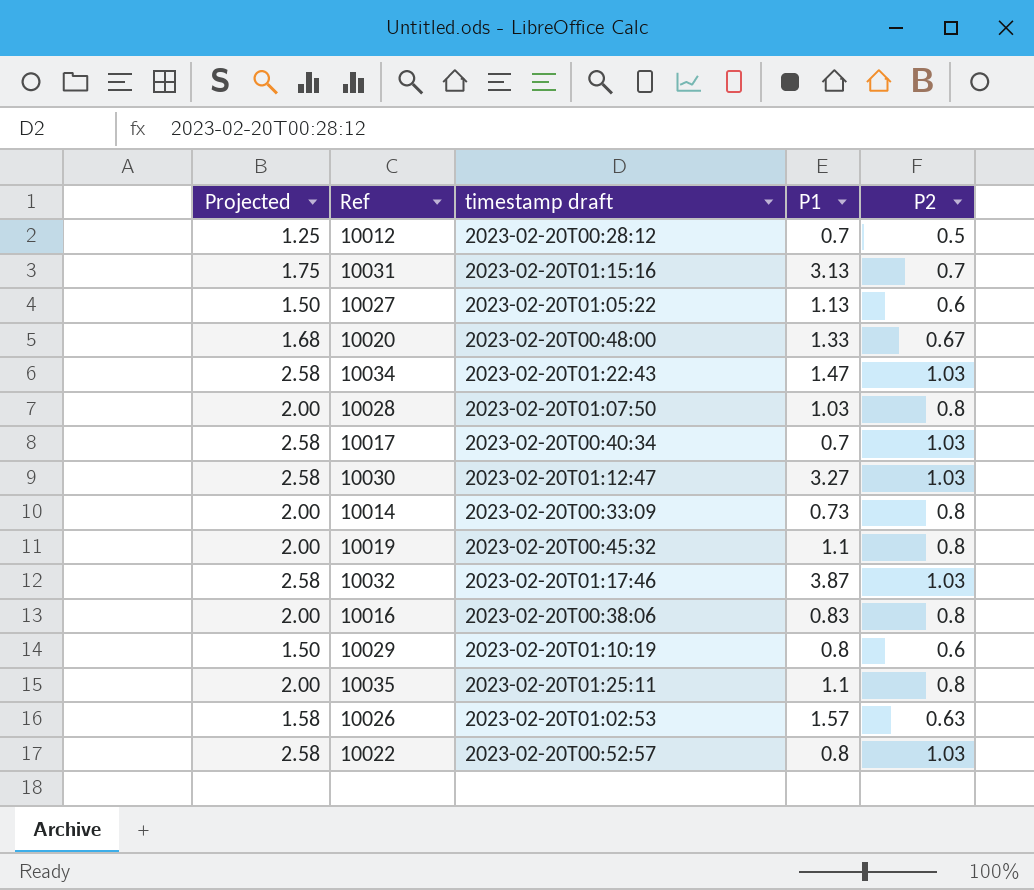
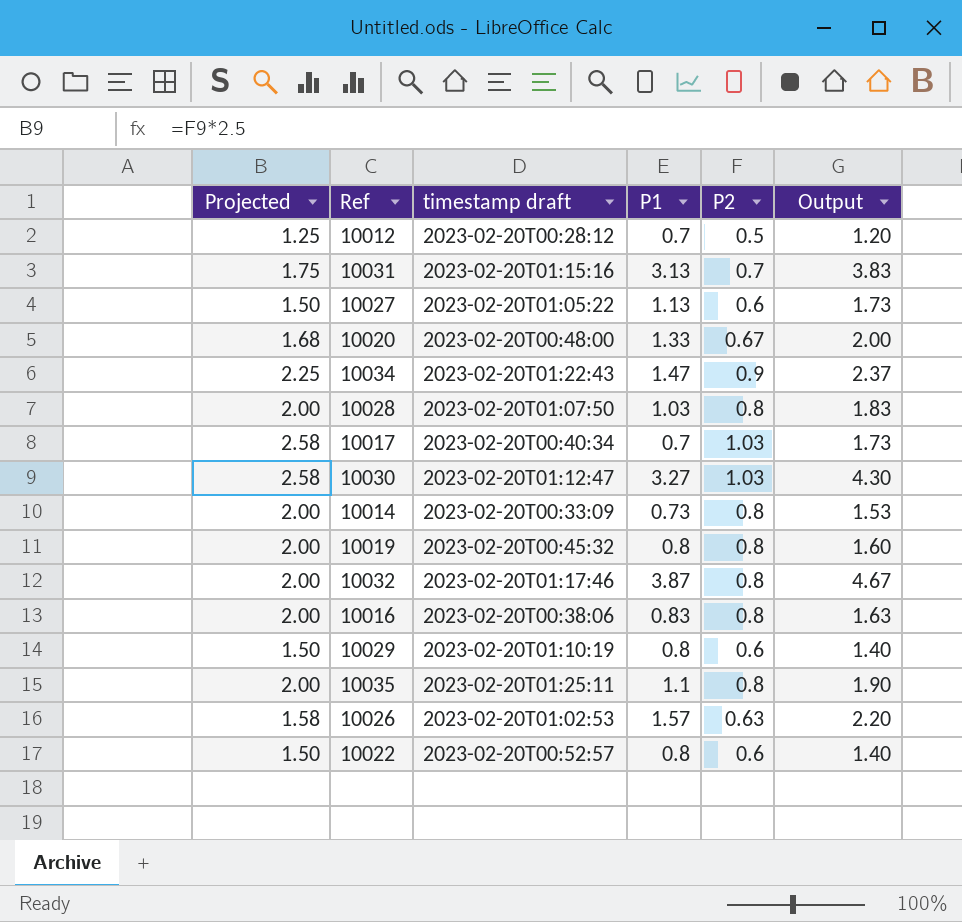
column Output | formula: none -> [P1] + [P2]
10034 | Projected: 2.58 -> 2.25
10034 | P2: 1.03 -> 0.9
10019 | P1: 1.1 -> 0.8
10032 | Projected: 2.58 -> 2.00
10032 | P2: 1.03 -> 0.8
10022 | Projected: 2.58 -> 1.50
10022 | P2: 1.03 -> 0.6

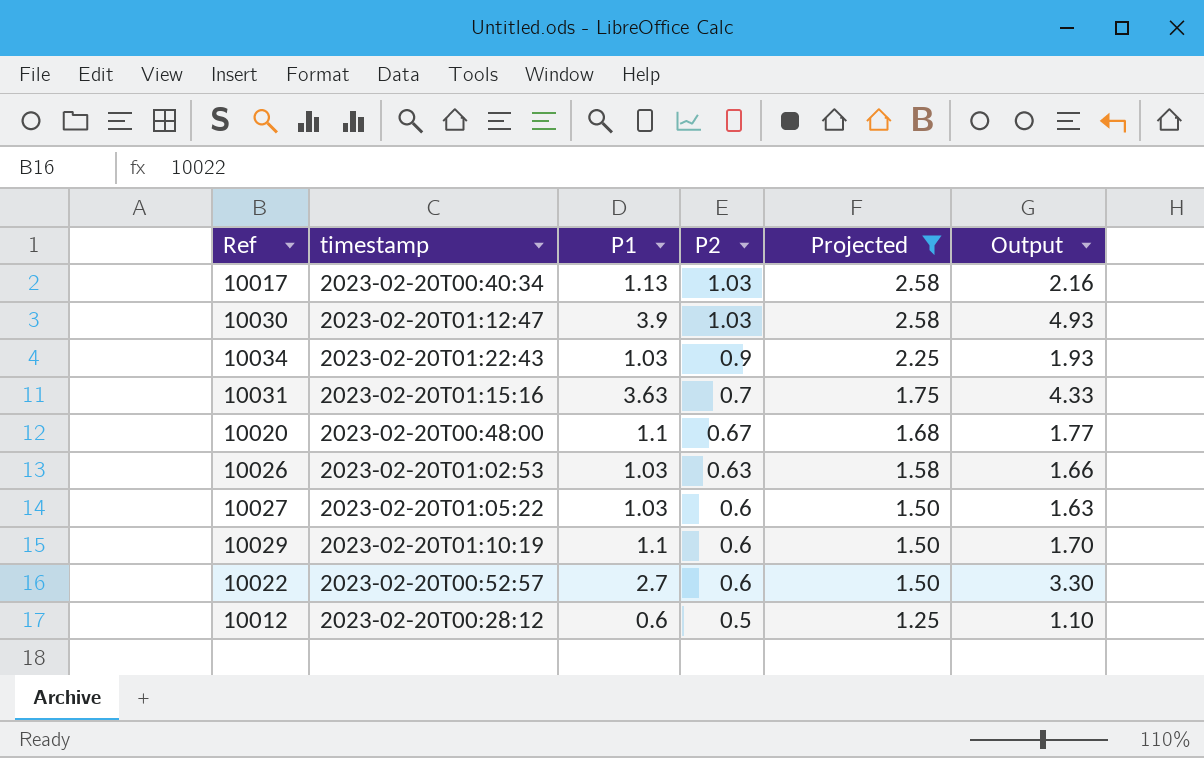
filter: none -> Projected != 2.00
row order: none -> P2 descending
column name: timestamp draft -> timestamp
column Projected | position: 1 -> 5
10017 | P1: 0.7 -> 1.13
10017 | Output: 1.73 -> 2.16
10030 | P1: 3.27 -> 3.9
10030 | Output: 4.30 -> 4.93
10034 | P1: 1.47 -> 1.03
10034 | Output: 2.37 -> 1.93
10031 | P1: 3.13 -> 3.63
10031 | Output: 3.83 -> 4.33
10020 | P1: 1.33 -> 1.1
10020 | Output: 2.00 -> 1.77
10026 | P1: 1.57 -> 1.03
10026 | Output: 2.20 -> 1.66
10027 | P1: 1.13 -> 1.03
10027 | Output: 1.73 -> 1.63
10029 | P1: 0.8 -> 1.1
10029 | Output: 1.40 -> 1.70
10022 | P1: 0.8 -> 2.7
10022 | Output: 1.40 -> 3.30
10012 | P1: 0.7 -> 0.6
10012 | Output: 1.20 -> 1.10

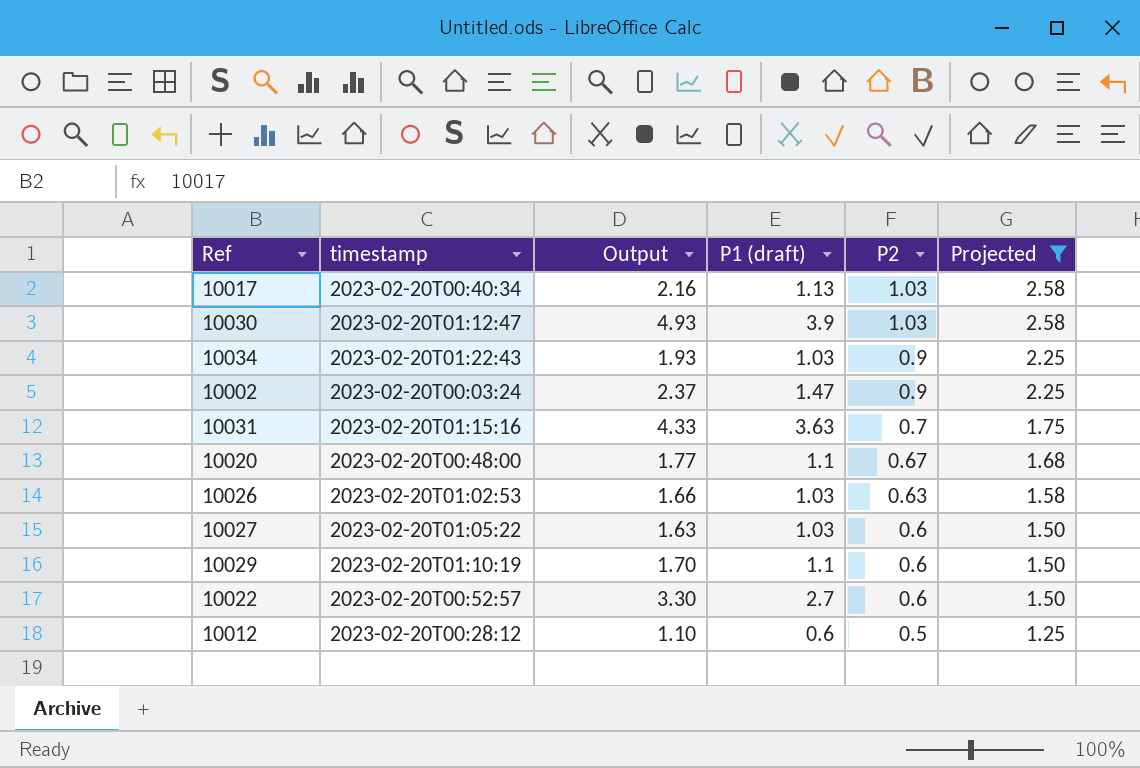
column Output | position: 6 -> 3
column name: P1 -> P1 (draft)
row 10002: none -> 2023-02-20T00:03:24 | 2.37 | 1.47 | 0.9 | 2.25

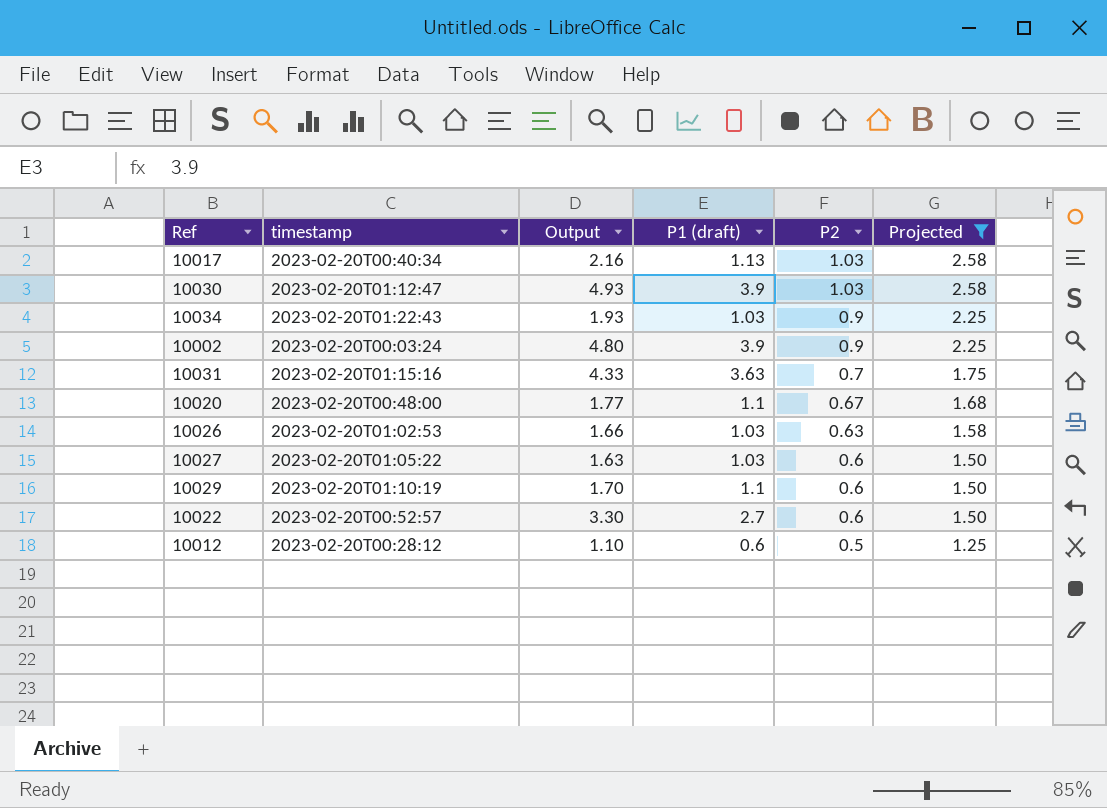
10002 | Output: 2.37 -> 4.80
10002 | P1 (draft): 1.47 -> 3.9

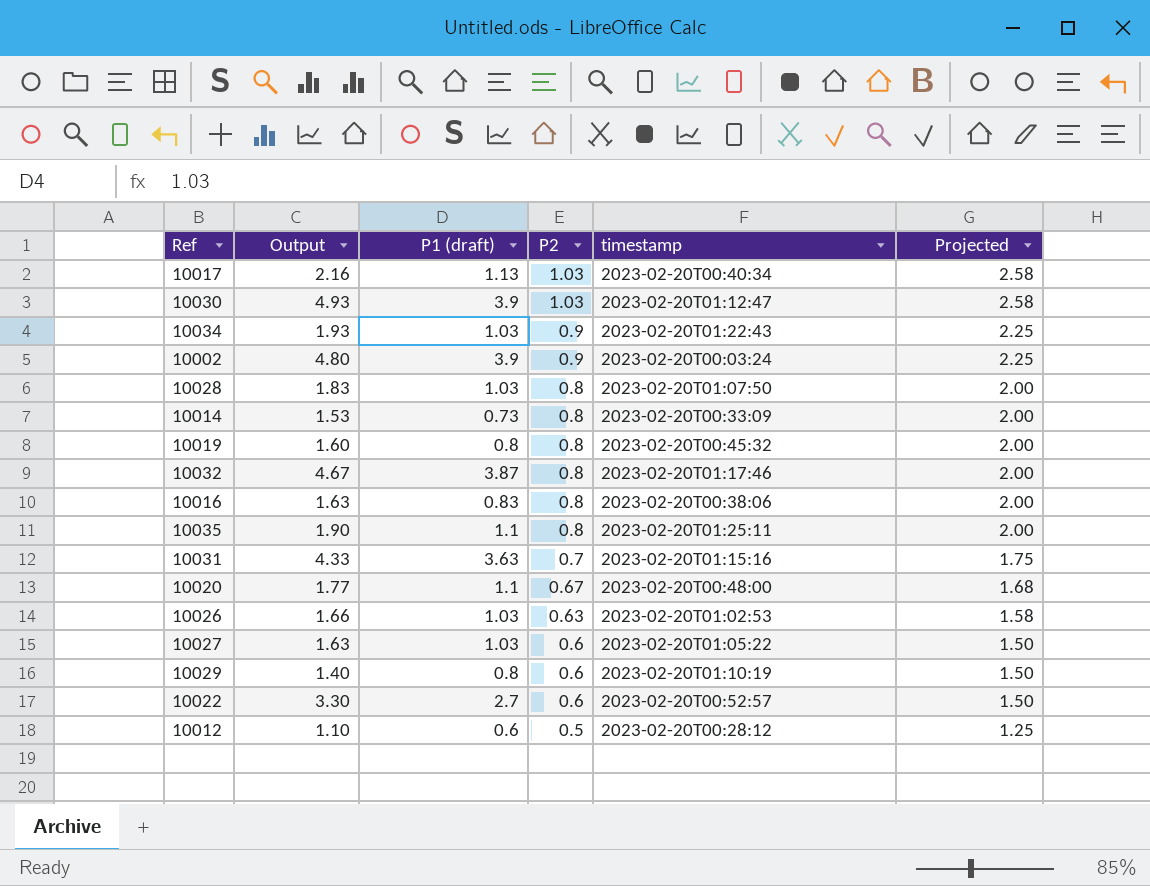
filter: Projected != 2.00 -> none
column timestamp | position: 2 -> 5
10029 | Output: 1.70 -> 1.40
10029 | P1 (draft): 1.1 -> 0.8

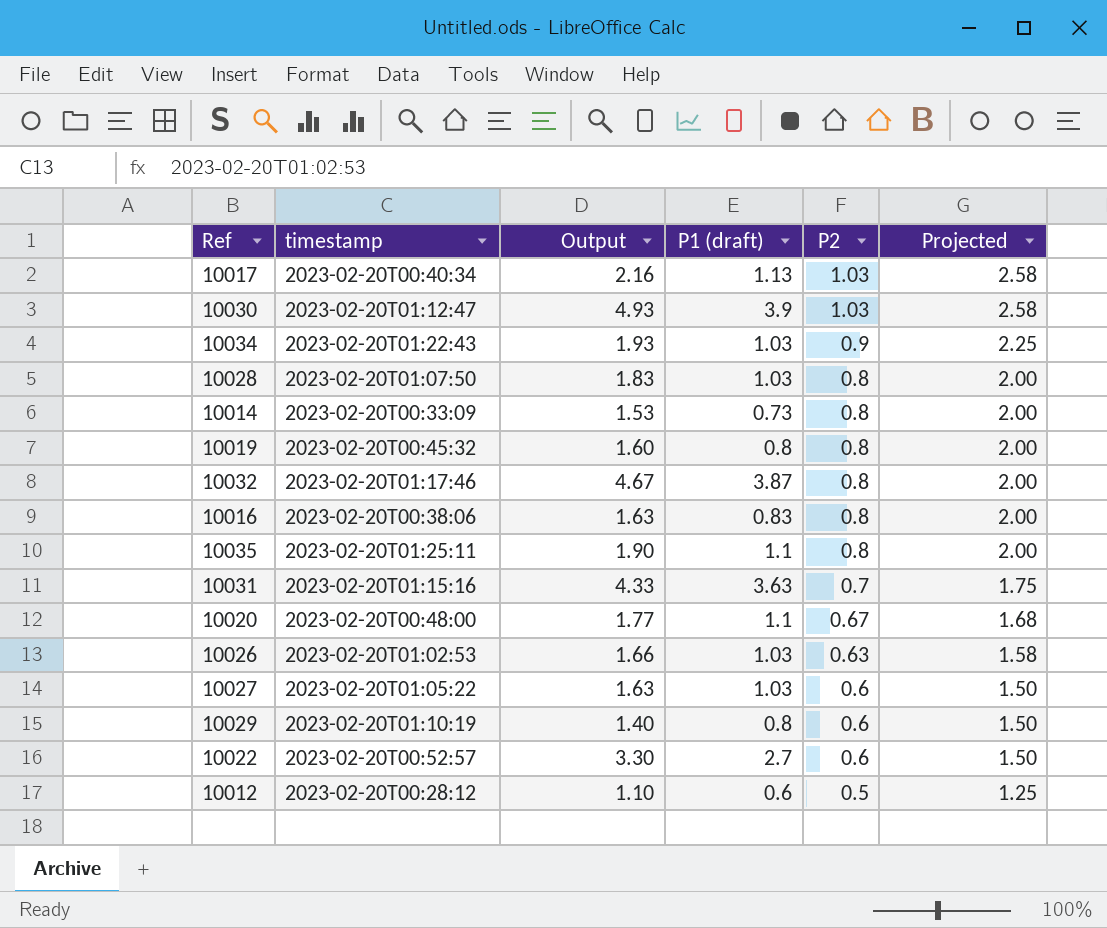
column timestamp | position: 5 -> 2
row 10002: 4.80 | 3.9 | 0.9 | 2023-02-20T00:03:24 | 2.25 -> none

